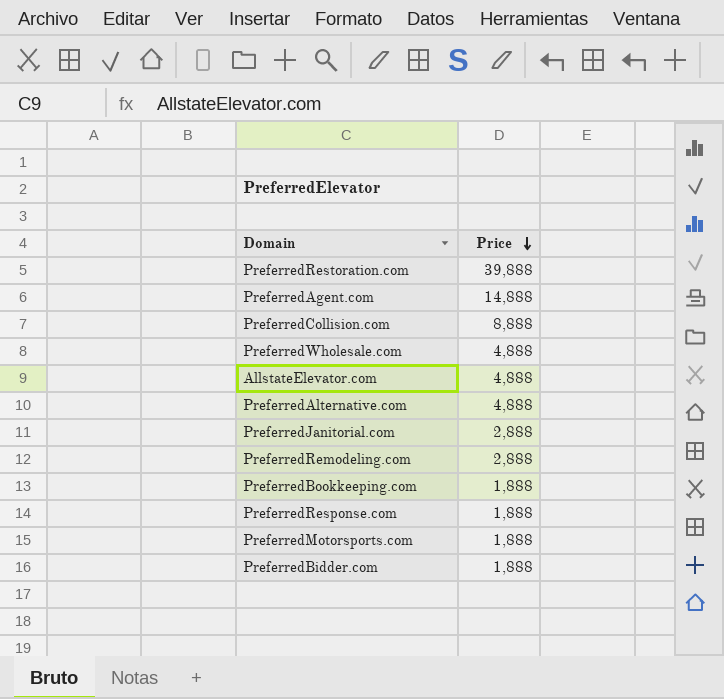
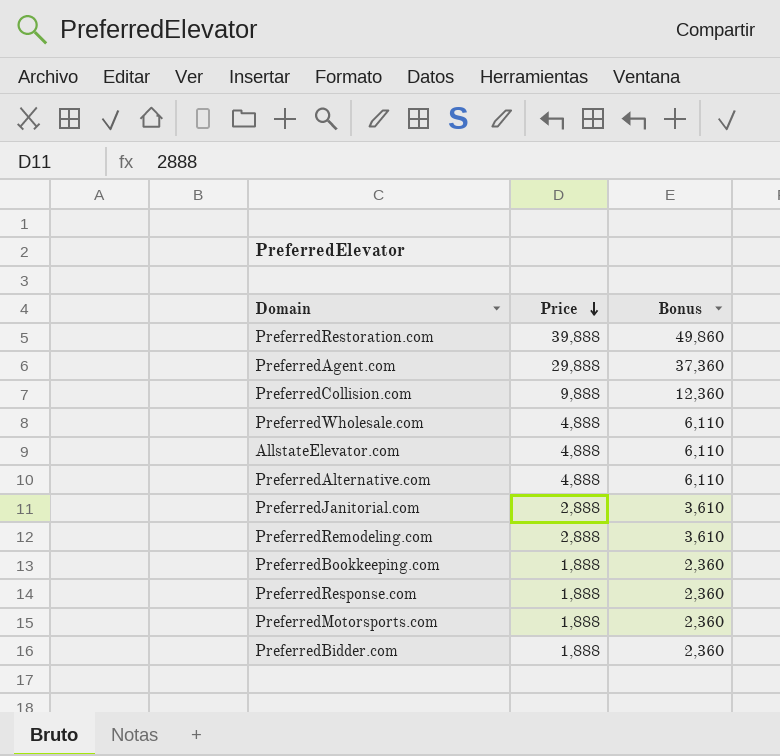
column Bonus | formula: none -> [Price] * 1.25
PreferredAgent.com | Price: 14,888 -> 29,888
PreferredCollision.com | Price: 8,888 -> 9,888

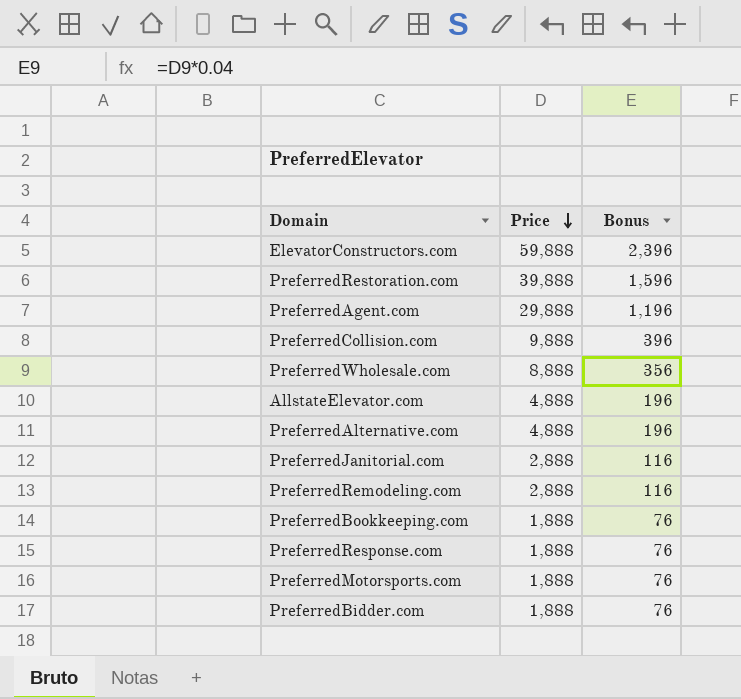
column Bonus | formula: [Price] * 1.25 -> [Price] * 0.04
row ElevatorConstructors.com: none -> 59,888 | 2,396
PreferredWholesale.com | Price: 4,888 -> 8,888

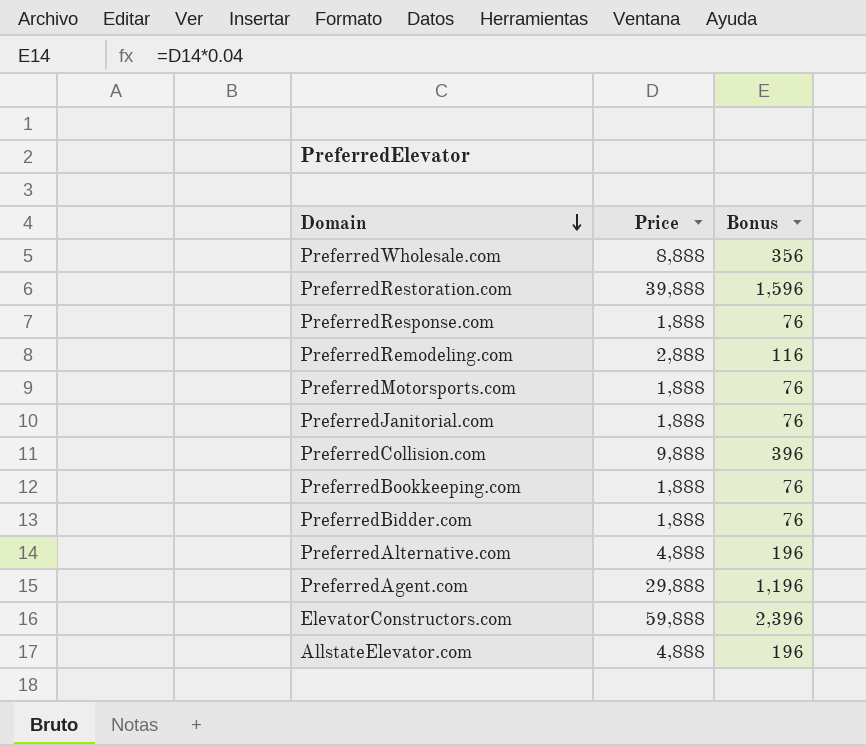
row order: Price descending -> Domain descending
PreferredJanitorial.com | Price: 2,888 -> 1,888
PreferredJanitorial.com | Bonus: 116 -> 76

